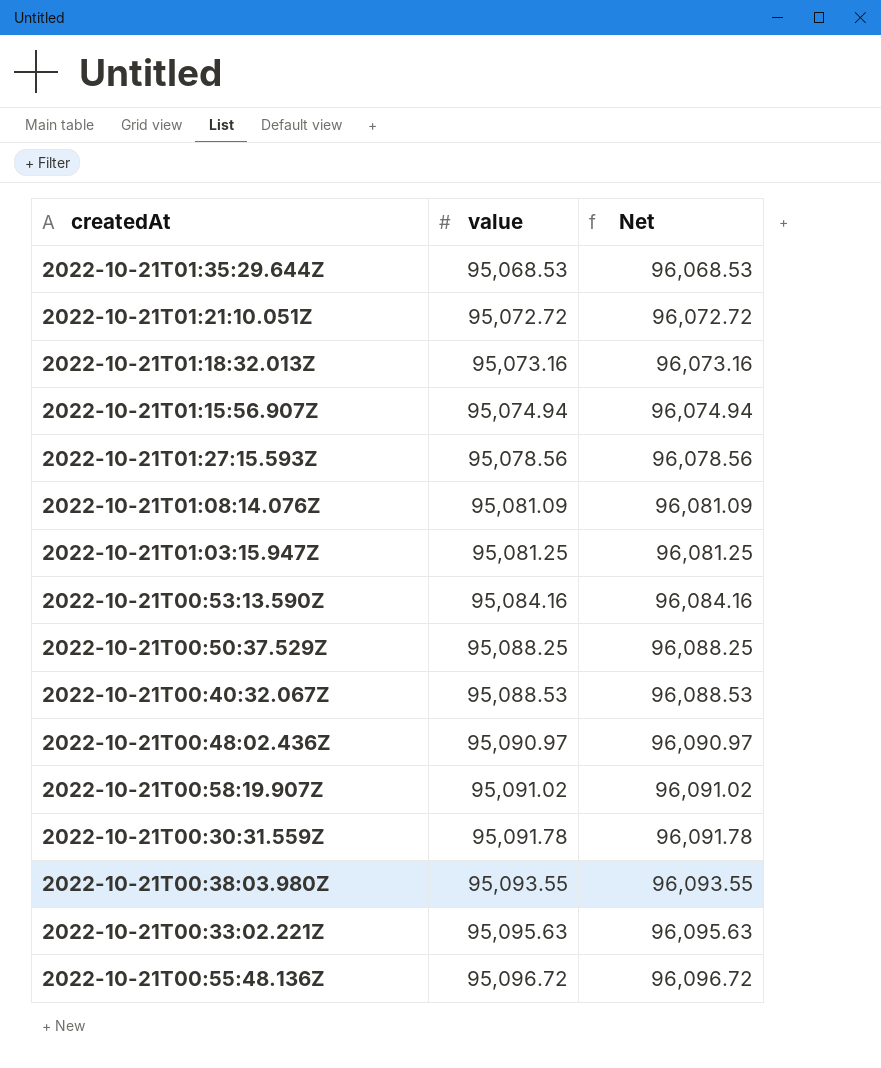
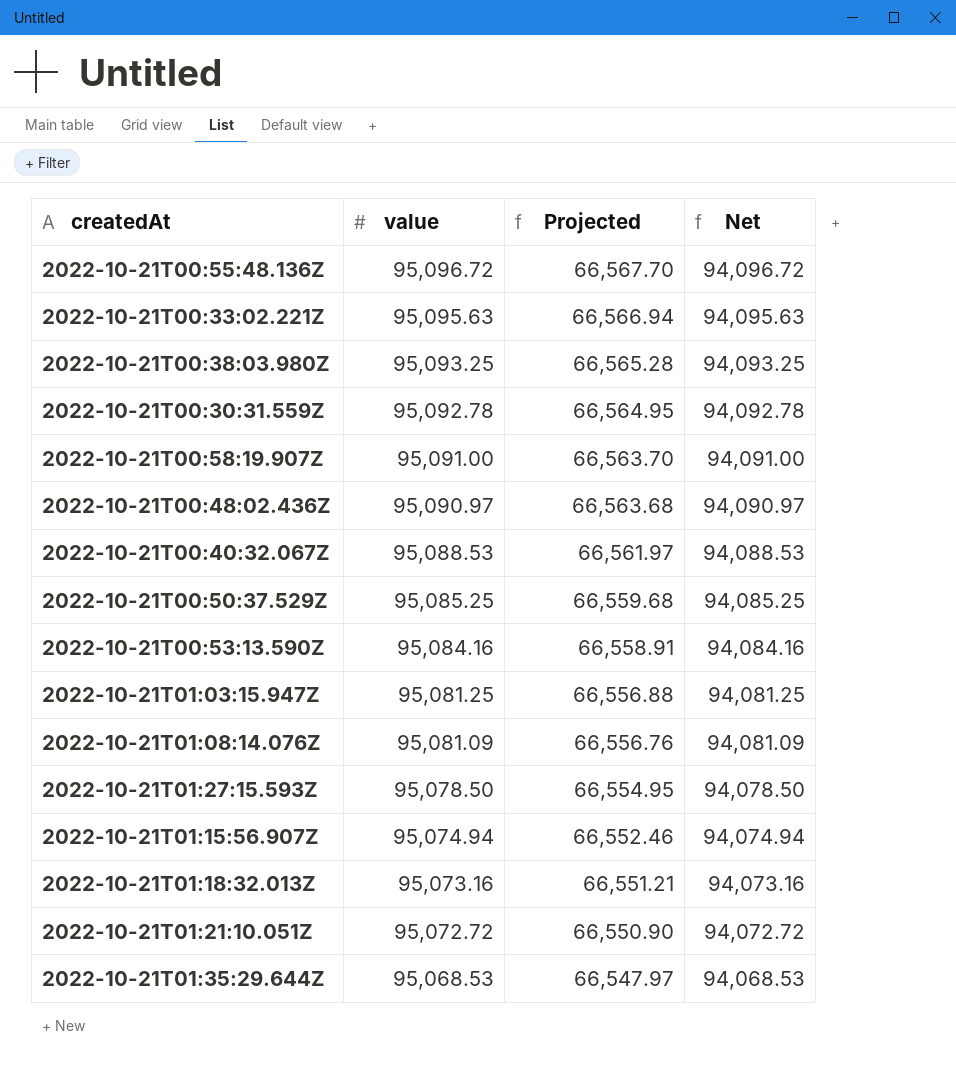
row order: value ascending -> value descending
column Projected | formula: none -> [value] * 0.7
column Net | formula: [value] + 1000 -> [value] - 1000
2022-10-21T00:38:03.980Z | value: 95,093.55 -> 95,093.25
2022-10-21T00:30:31.559Z | value: 95,091.78 -> 95,092.78
2022-10-21T00:58:19.907Z | value: 95,091.02 -> 95,091.00
2022-10-21T00:50:37.529Z | value: 95,088.25 -> 95,085.25
2022-10-21T01:27:15.593Z | value: 95,078.56 -> 95,078.50

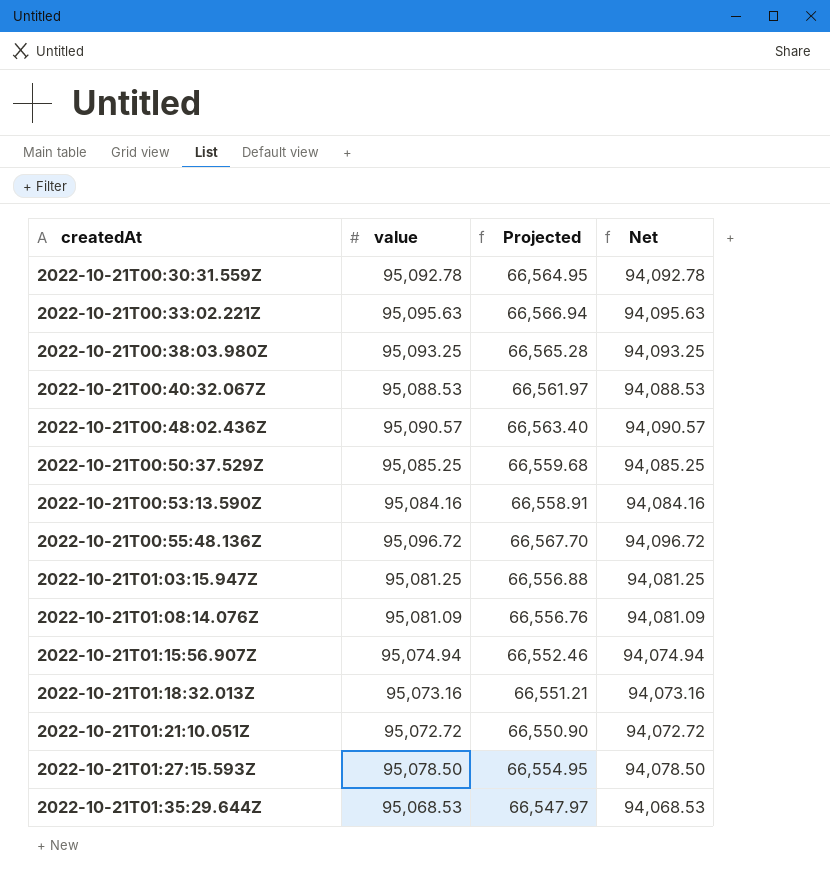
row order: value descending -> createdAt ascending
row 2022-10-21T00:58:19.907Z: 95,091.00 | 66,563.70 | 94,091.00 -> none
2022-10-21T00:48:02.436Z | value: 95,090.97 -> 95,090.57
2022-10-21T00:48:02.436Z | Projected: 66,563.68 -> 66,563.40
2022-10-21T00:48:02.436Z | Net: 94,090.97 -> 94,090.57

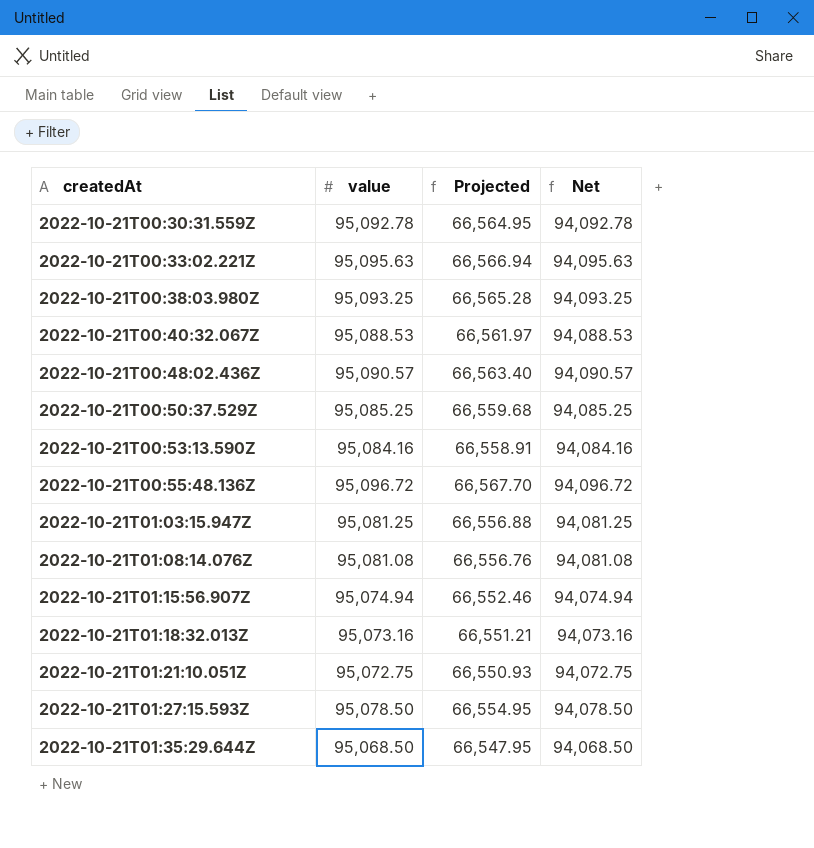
2022-10-21T01:08:14.076Z | value: 95,081.09 -> 95,081.08
2022-10-21T01:08:14.076Z | Net: 94,081.09 -> 94,081.08
2022-10-21T01:21:10.051Z | value: 95,072.72 -> 95,072.75
2022-10-21T01:21:10.051Z | Projected: 66,550.90 -> 66,550.93
2022-10-21T01:21:10.051Z | Net: 94,072.72 -> 94,072.75
2022-10-21T01:35:29.644Z | value: 95,068.53 -> 95,068.50
2022-10-21T01:35:29.644Z | Projected: 66,547.97 -> 66,547.95
2022-10-21T01:35:29.644Z | Net: 94,068.53 -> 94,068.50

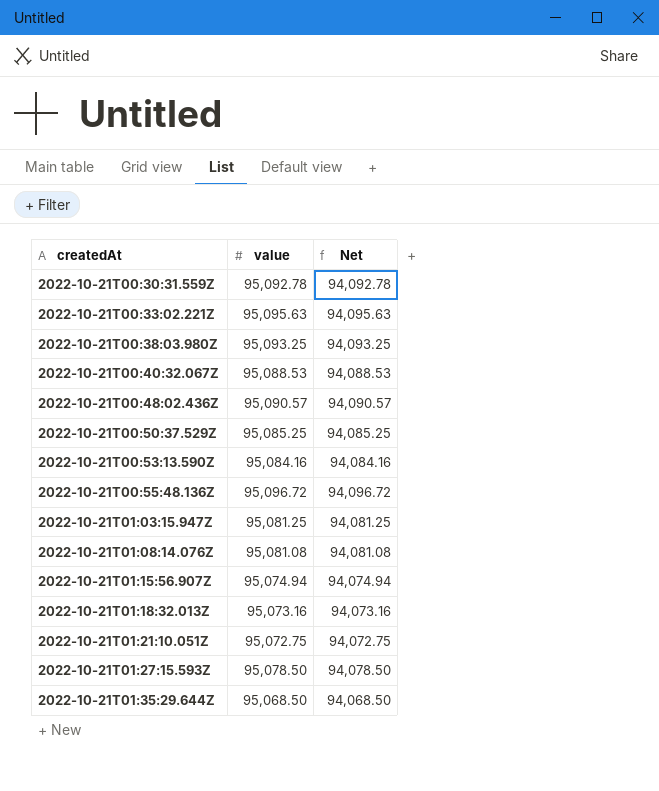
column Projected | formula: [value] * 0.7 -> none

